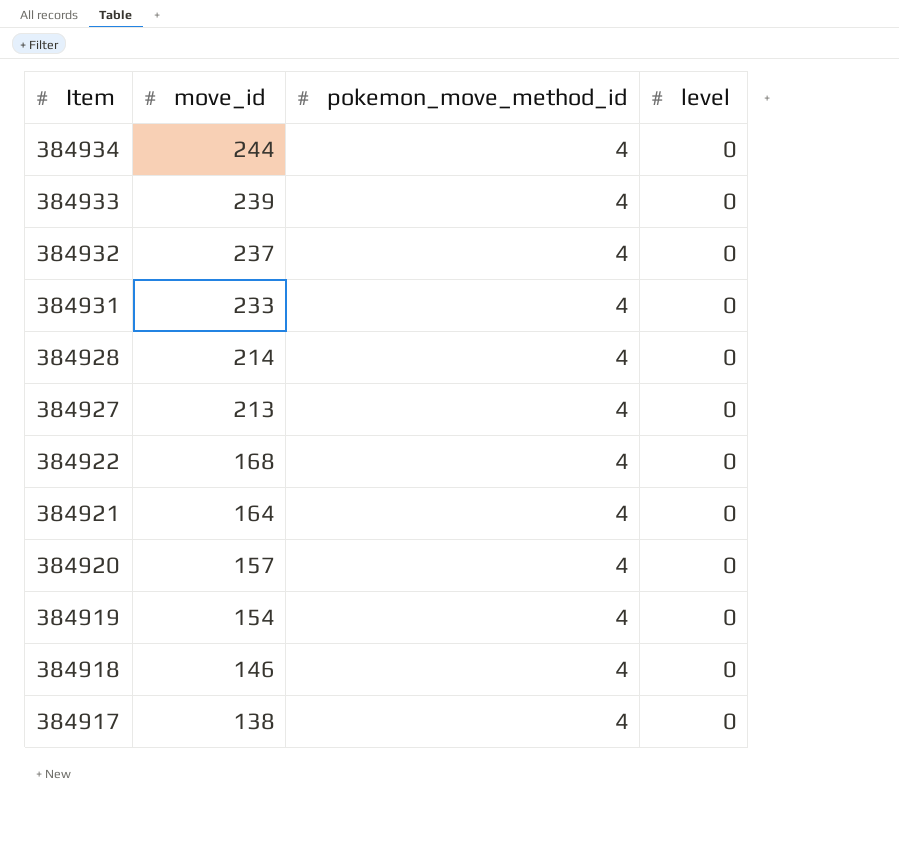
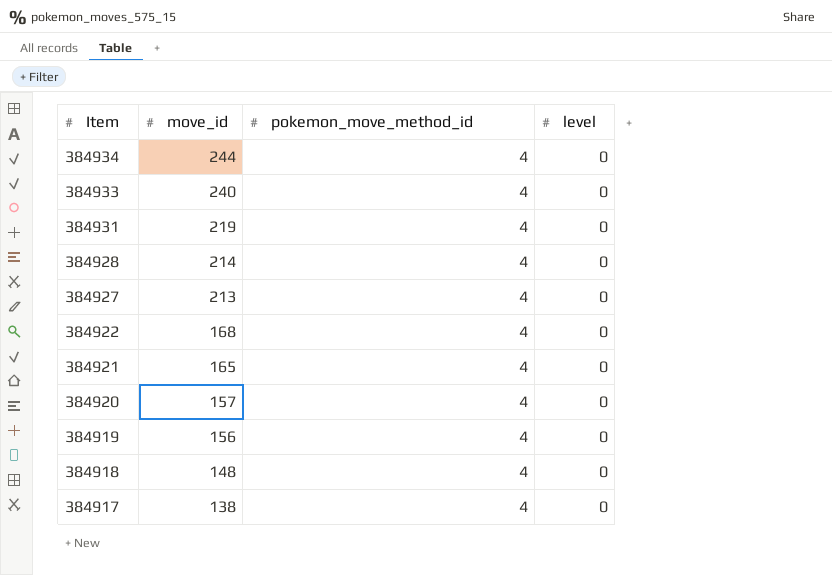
row 384932: 237 | 4 | 0 -> none
384933 | move_id: 239 -> 240
384931 | move_id: 233 -> 219
384921 | move_id: 164 -> 165
384919 | move_id: 154 -> 156
384918 | move_id: 146 -> 148

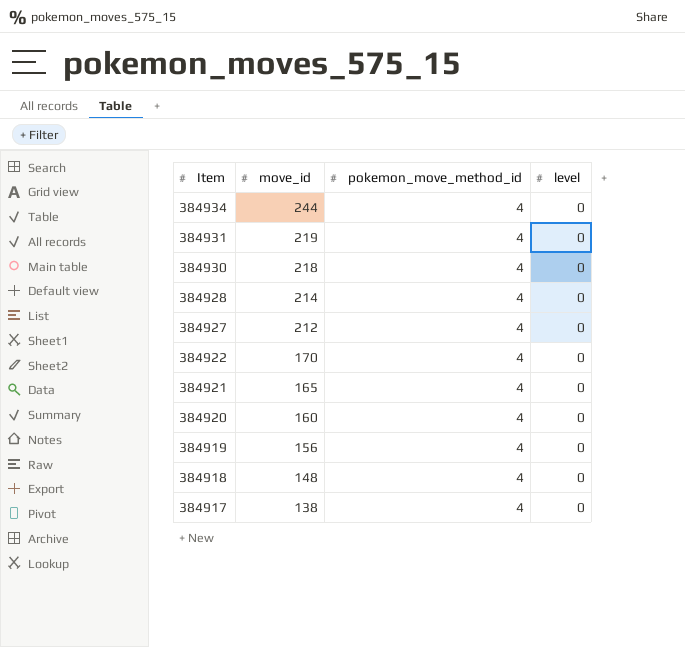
row 384933: 240 | 4 | 0 -> none
row 384930: none -> 218 | 4 | 0
384927 | move_id: 213 -> 212
384922 | move_id: 168 -> 170
384920 | move_id: 157 -> 160

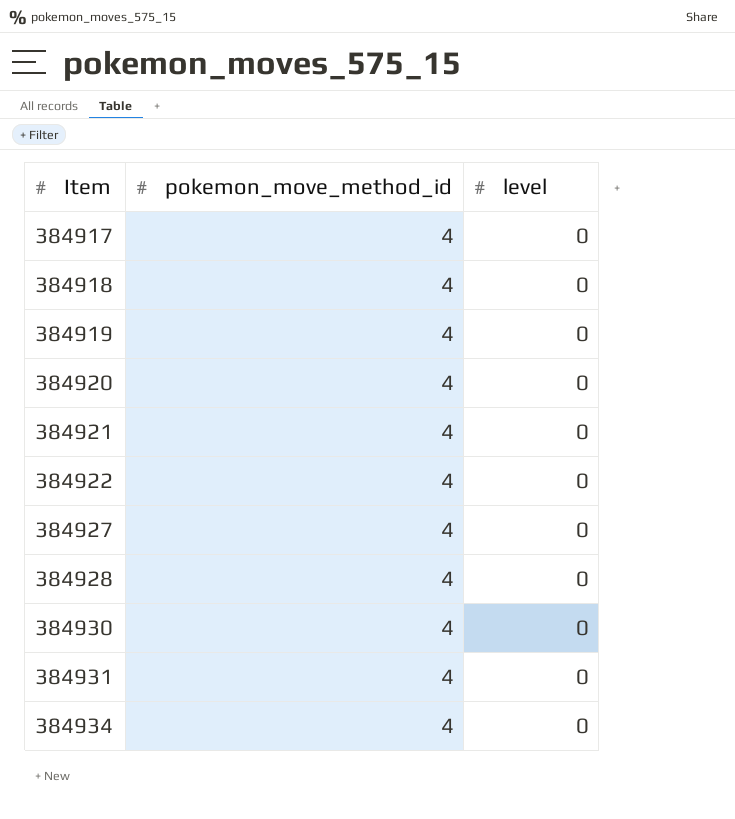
row order: Item descending -> Item ascending
column move_id | position: 2 -> none

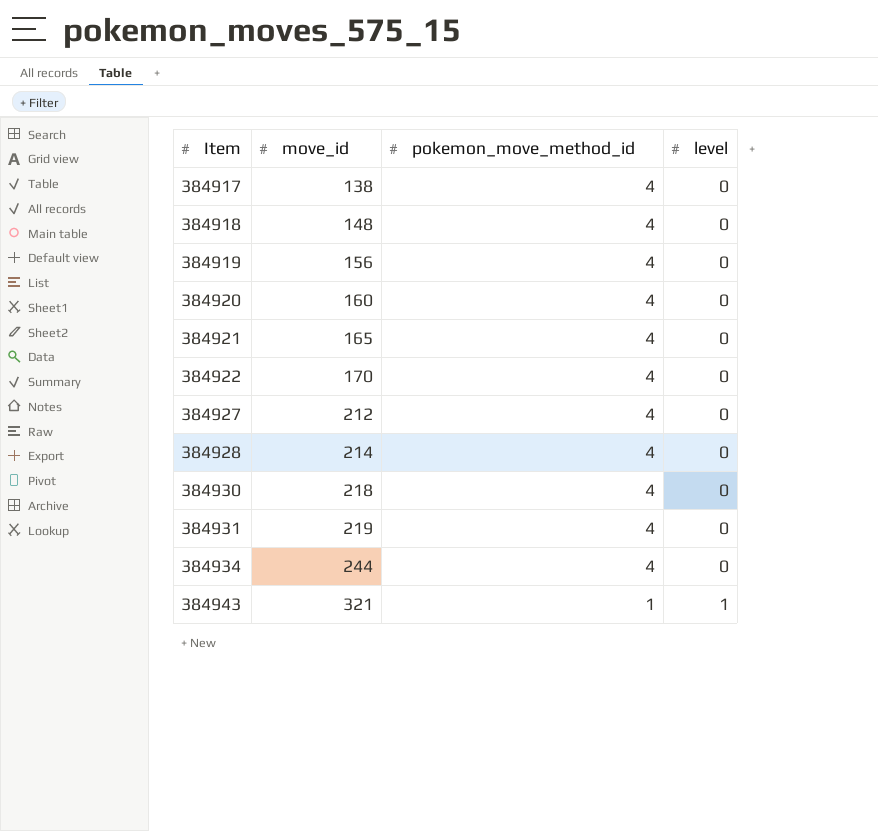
column move_id | position: none -> 2
row 384943: none -> 321 | 1 | 1

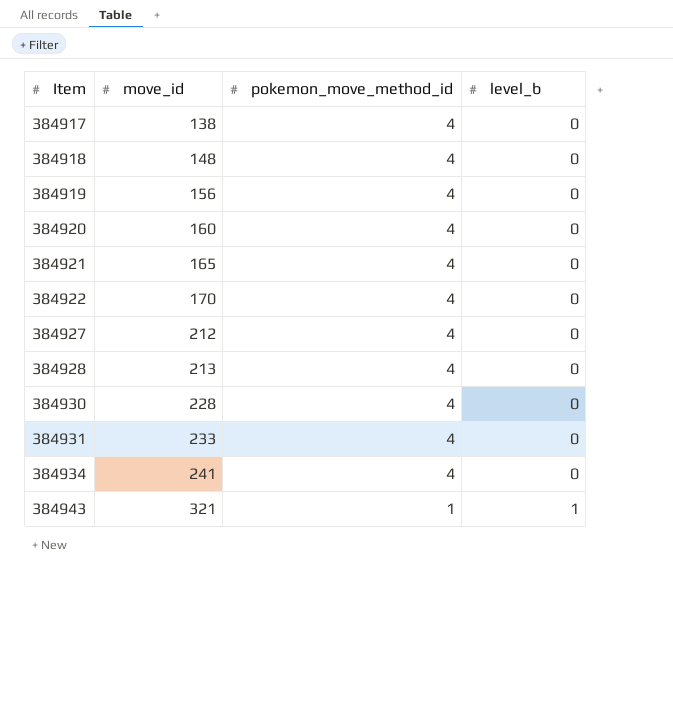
column name: level -> level_b
384928 | move_id: 214 -> 213
384930 | move_id: 218 -> 228
384931 | move_id: 219 -> 233
384934 | move_id: 244 -> 241

